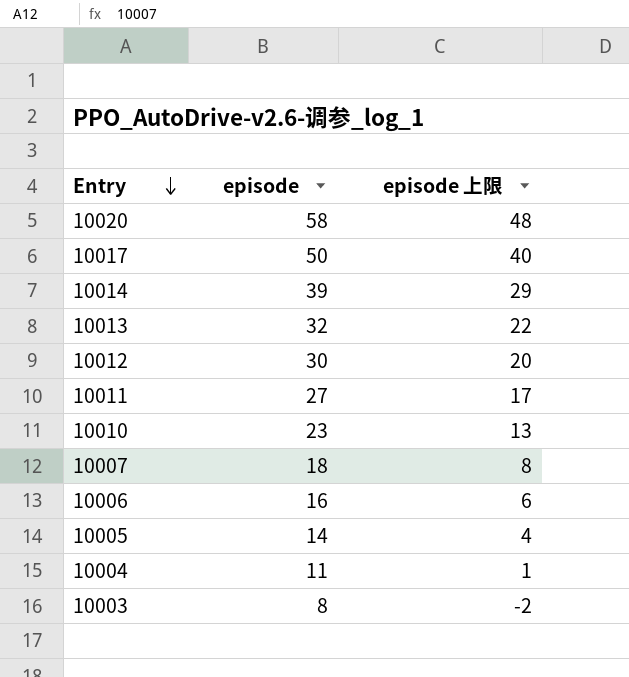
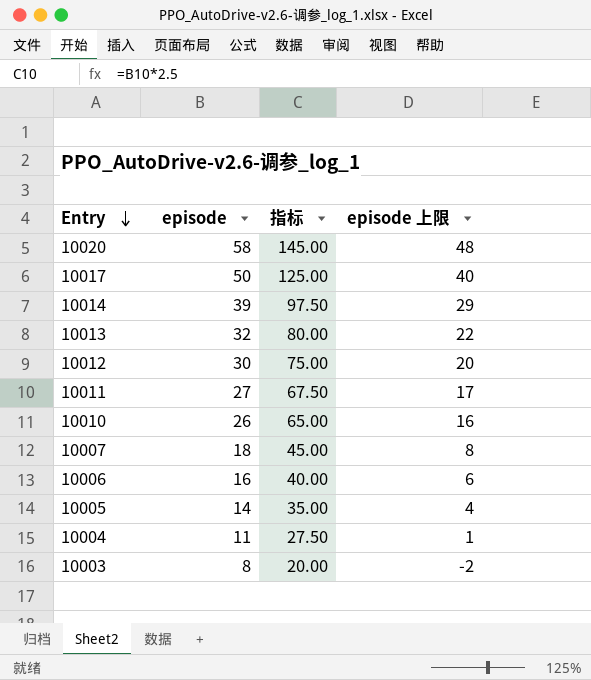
column 指标 | formula: none -> [episode] * 2.5
10010 | episode: 23 -> 26
10010 | episode 上限: 13 -> 16

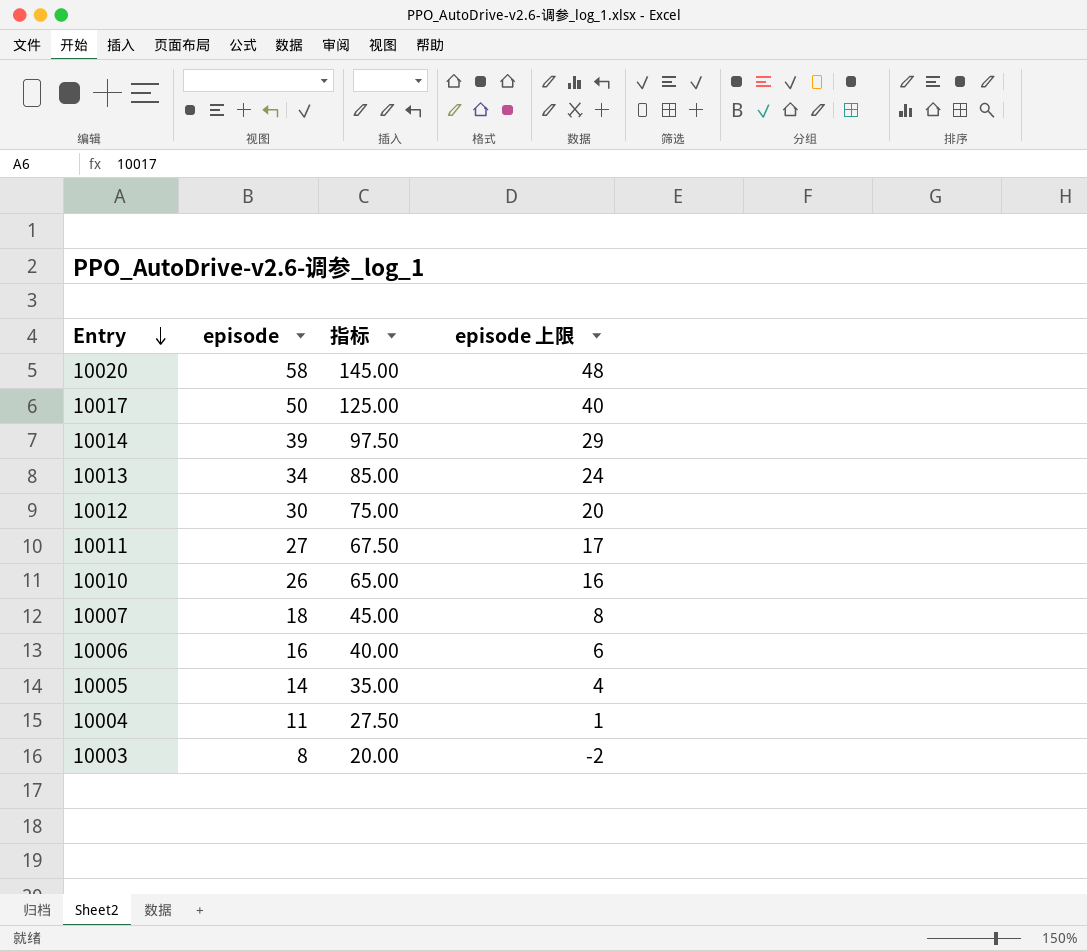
10013 | episode: 32 -> 34
10013 | 指标: 80.00 -> 85.00
10013 | episode 上限: 22 -> 24

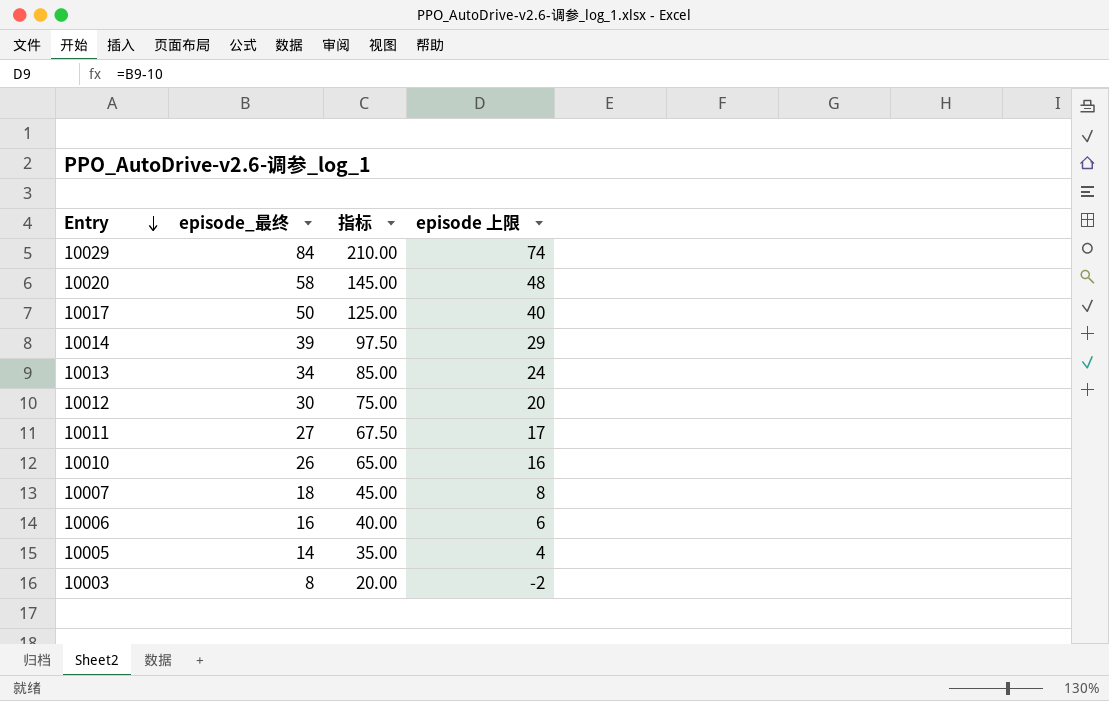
column name: episode -> episode_最终
row 10004: 11 | 27.50 | 1 -> none
row 10029: none -> 84 | 210.00 | 74

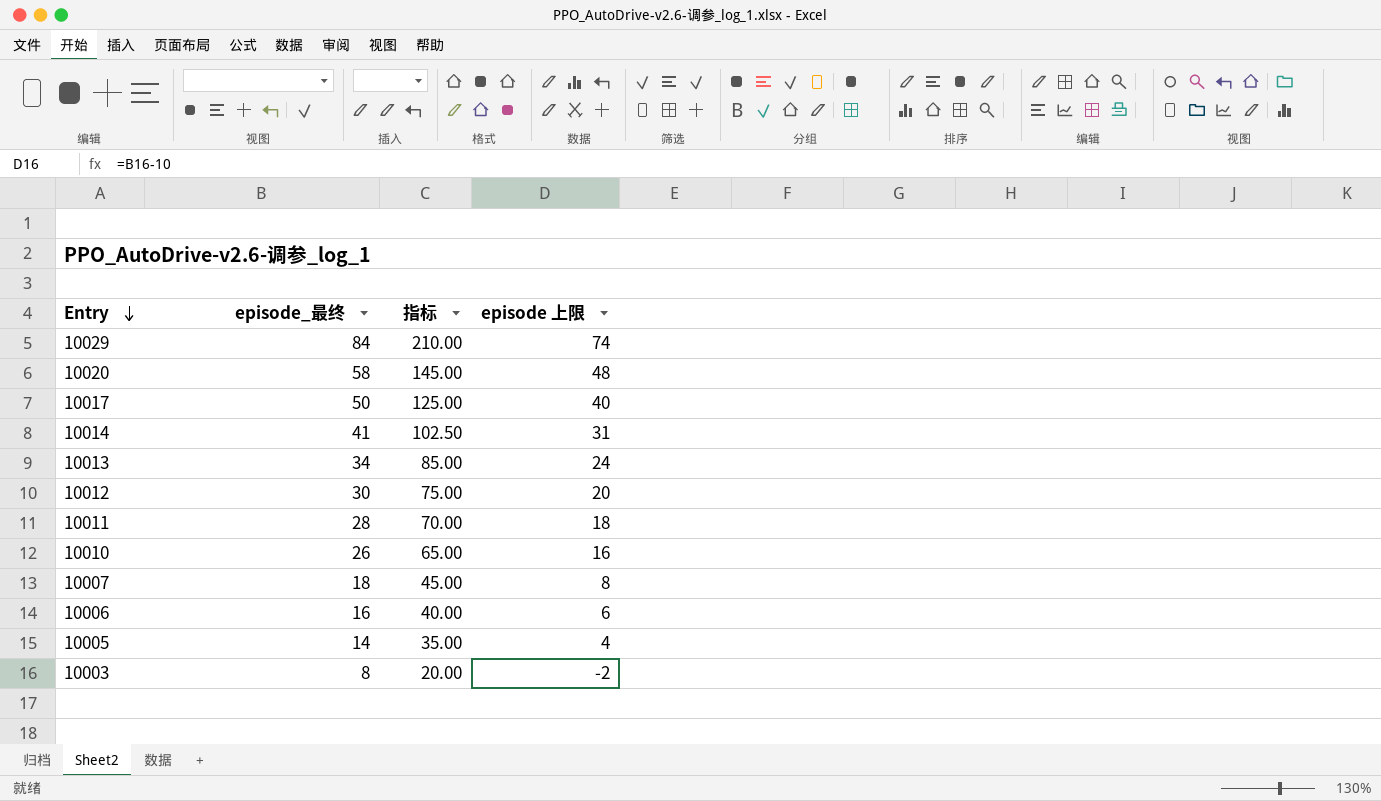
10014 | episode_最终: 39 -> 41
10014 | 指标: 97.50 -> 102.50
10014 | episode 上限: 29 -> 31
10011 | episode_最终: 27 -> 28
10011 | 指标: 67.50 -> 70.00
10011 | episode 上限: 17 -> 18

